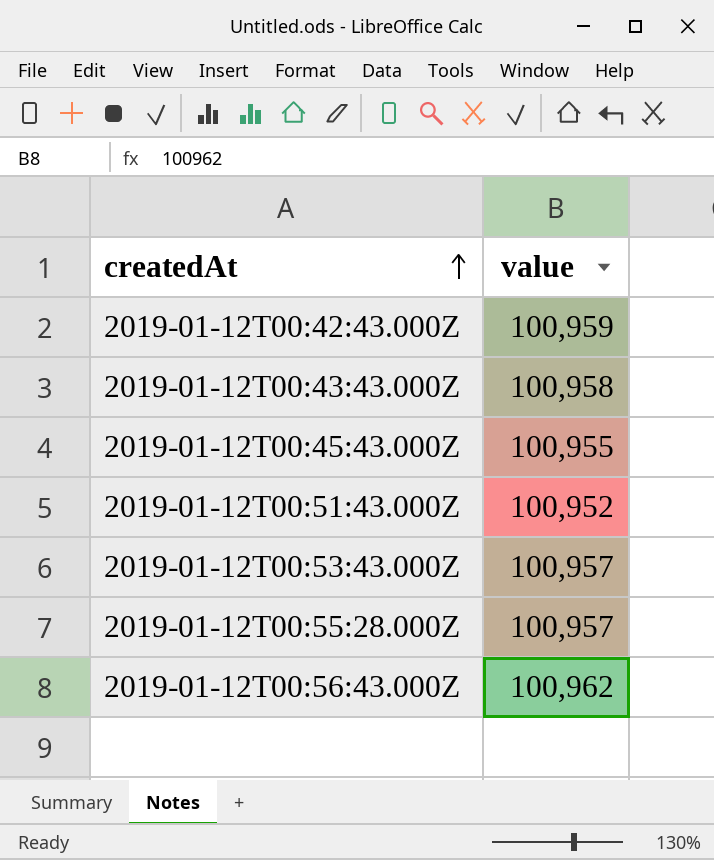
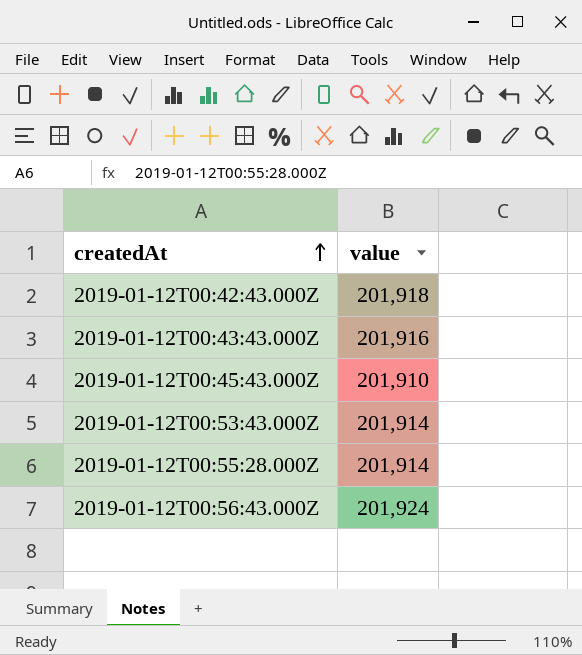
row 2019-01-12T00:51:43.000Z: 100,952 -> none
2019-01-12T00:42:43.000Z | value: 100,959 -> 201,918
2019-01-12T00:43:43.000Z | value: 100,958 -> 201,916
2019-01-12T00:45:43.000Z | value: 100,955 -> 201,910
2019-01-12T00:53:43.000Z | value: 100,957 -> 201,914
2019-01-12T00:55:28.000Z | value: 100,957 -> 201,914
2019-01-12T00:56:43.000Z | value: 100,962 -> 201,924

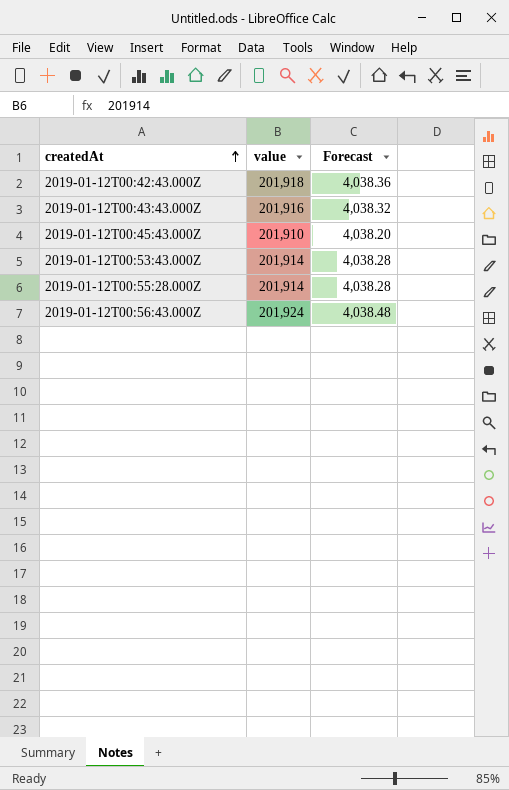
column Forecast | formula: none -> [value] * 0.02

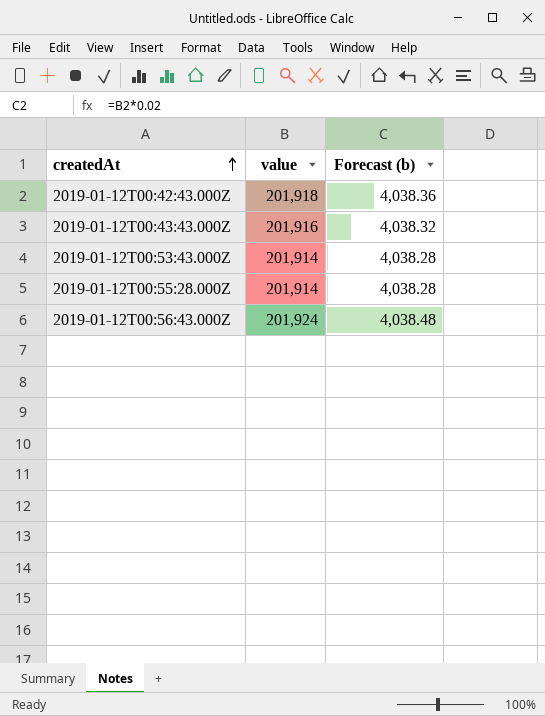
column name: Forecast -> Forecast (b)
row 2019-01-12T00:45:43.000Z: 201,910 | 4,038.20 -> none

